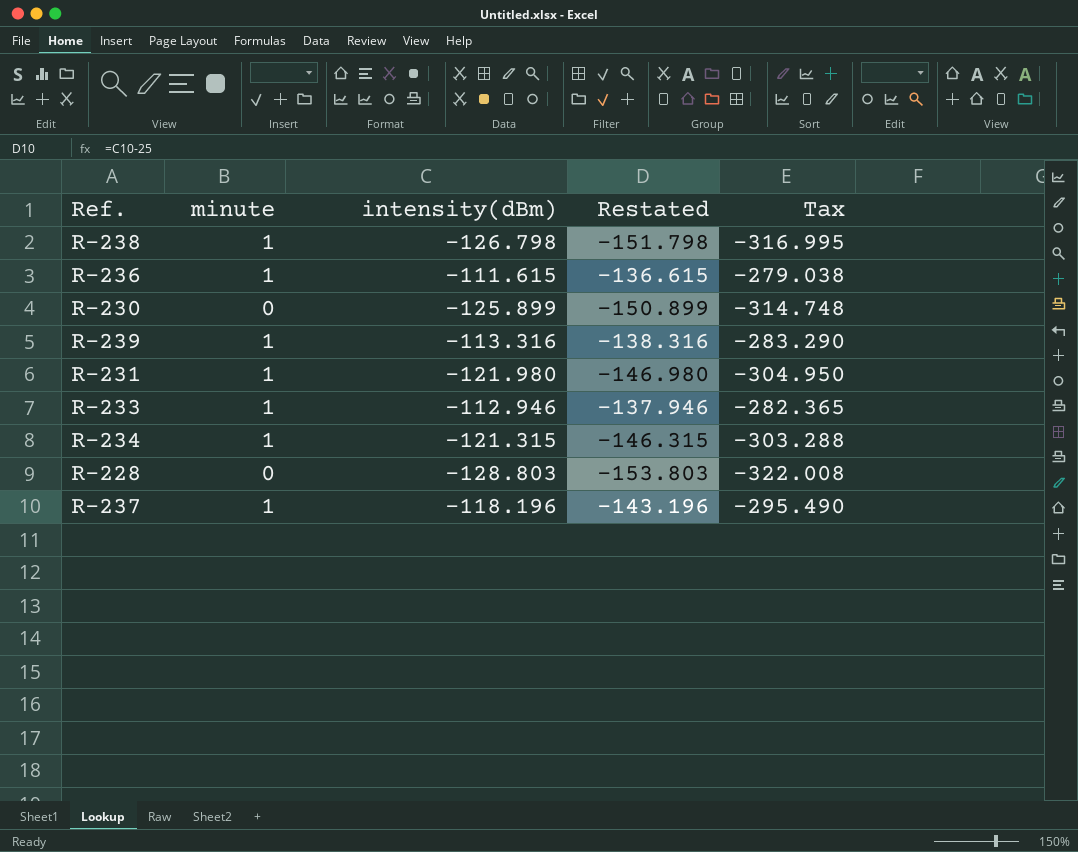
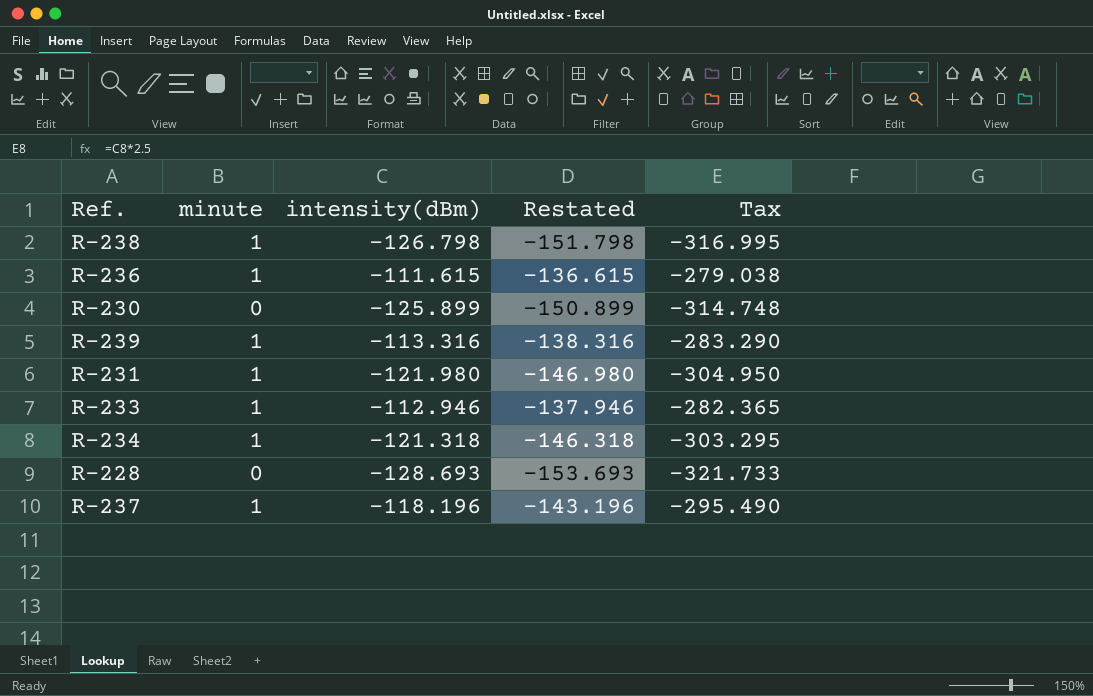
R-234 | intensity(dBm): -121.315 -> -121.318
R-234 | Restated: -146.315 -> -146.318
R-234 | Tax: -303.288 -> -303.295
R-228 | intensity(dBm): -128.803 -> -128.693
R-228 | Restated: -153.803 -> -153.693
R-228 | Tax: -322.008 -> -321.733

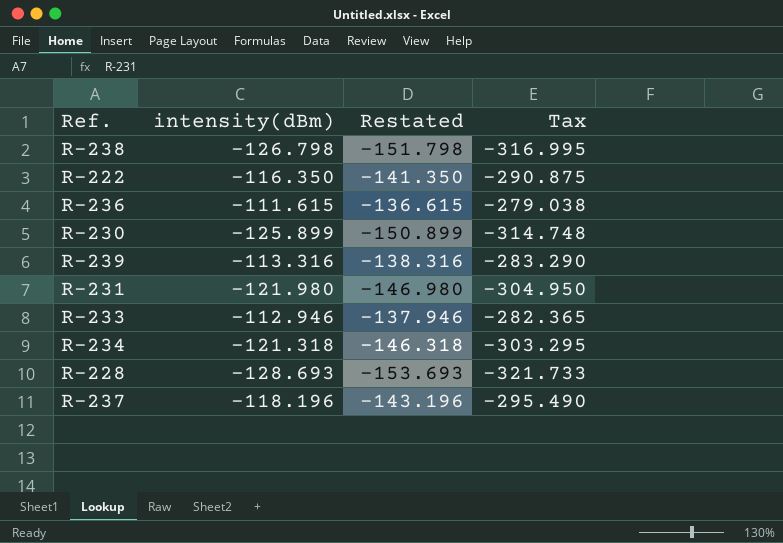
column minute | position: 2 -> none
row R-222: none -> -116.350 | -141.350 | -290.875

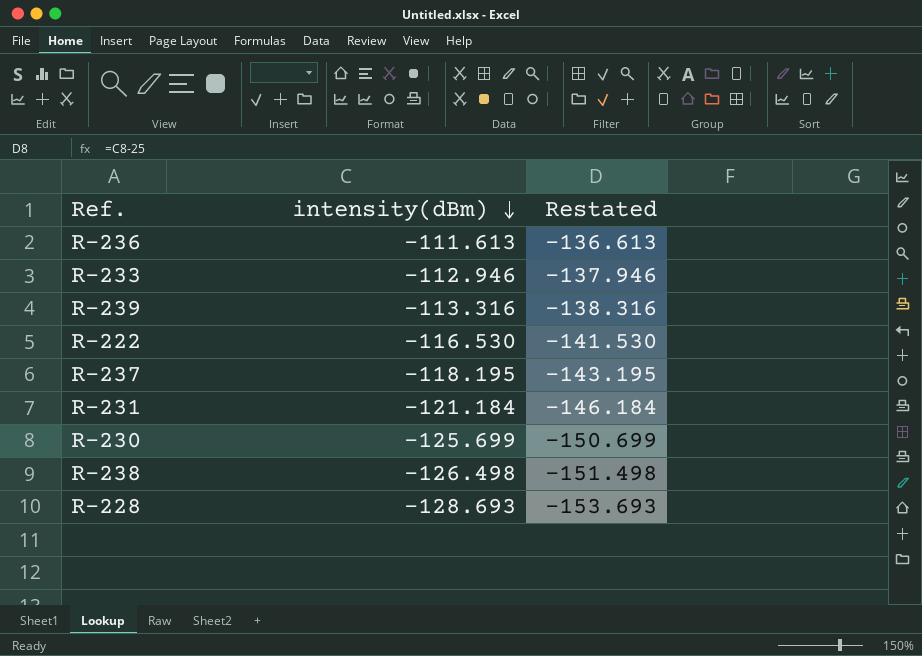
row order: none -> intensity(dBm) descending
column Tax | formula: [intensity(dBm)] * 2.5 -> none
row R-234: -121.318 | -146.318 | -303.295 -> none
R-236 | intensity(dBm): -111.615 -> -111.613
R-236 | Restated: -136.615 -> -136.613
R-222 | intensity(dBm): -116.350 -> -116.530
R-222 | Restated: -141.350 -> -141.530
R-237 | intensity(dBm): -118.196 -> -118.195
R-237 | Restated: -143.196 -> -143.195
R-231 | intensity(dBm): -121.980 -> -121.184
R-231 | Restated: -146.980 -> -146.184
R-230 | intensity(dBm): -125.899 -> -125.699
R-230 | Restated: -150.899 -> -150.699
R-238 | intensity(dBm): -126.798 -> -126.498
R-238 | Restated: -151.798 -> -151.498

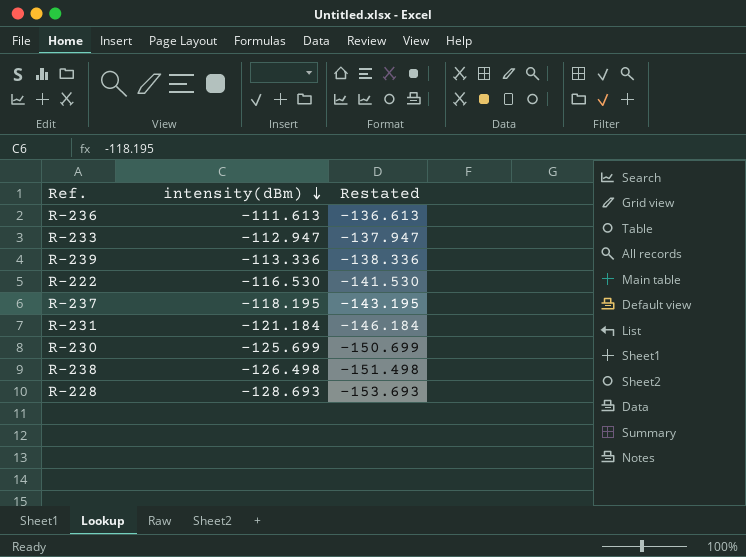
R-233 | intensity(dBm): -112.946 -> -112.947
R-233 | Restated: -137.946 -> -137.947
R-239 | intensity(dBm): -113.316 -> -113.336
R-239 | Restated: -138.316 -> -138.336

